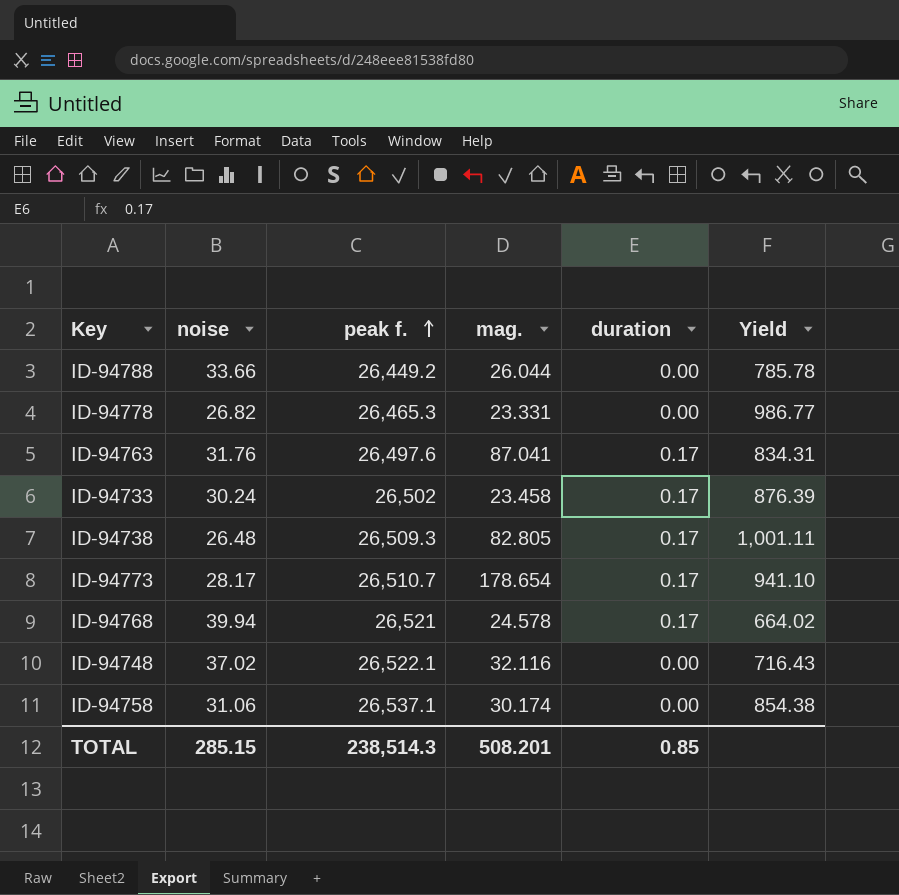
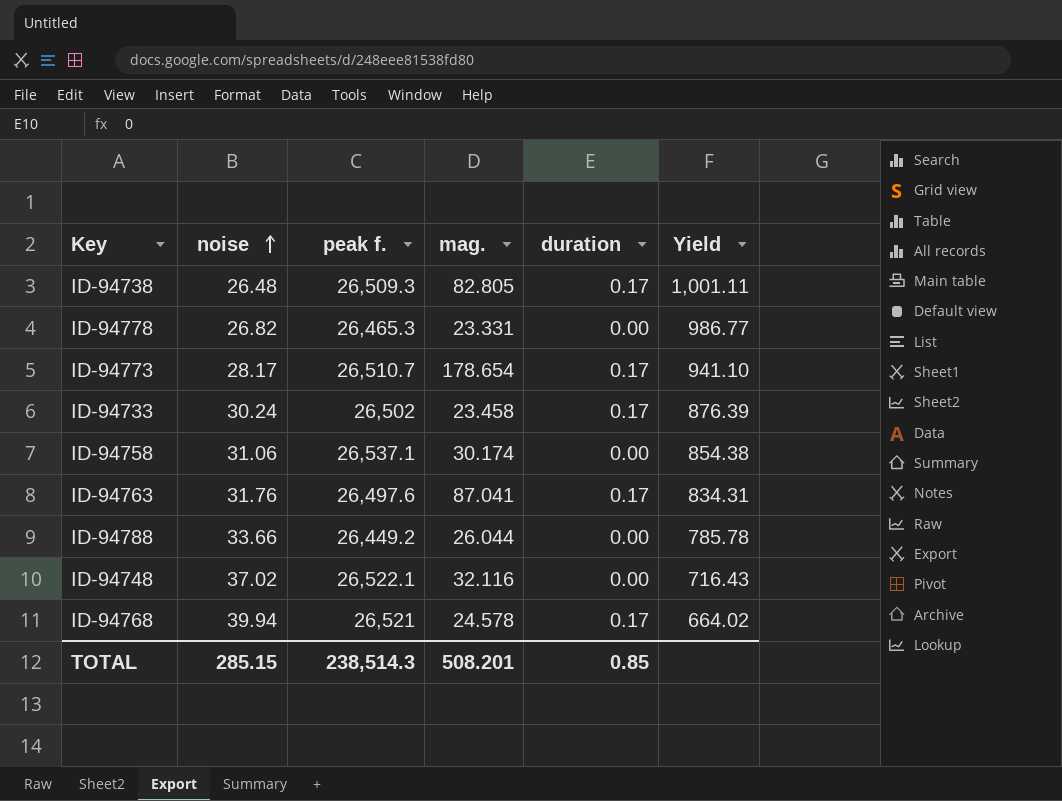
row order: peak f. ascending -> noise ascending

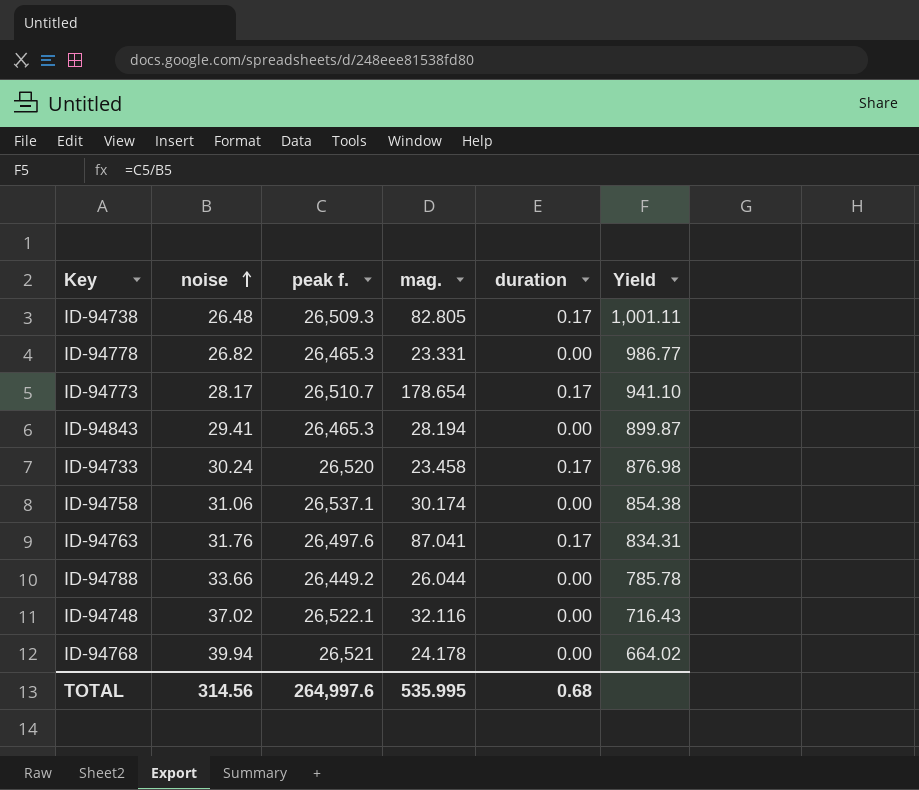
row ID-94843: none -> 29.41 | 26,465.3 | 28.194 | 0.00 | 899.87
ID-94733 | peak f.: 26,502 -> 26,520
ID-94733 | Yield: 876.39 -> 876.98
ID-94768 | mag.: 24.578 -> 24.178
ID-94768 | duration: 0.17 -> 0.00
TOTAL | noise: 285.15 -> 314.56
TOTAL | peak f.: 238,514.3 -> 264,997.6
TOTAL | mag.: 508.201 -> 535.995
TOTAL | duration: 0.85 -> 0.68

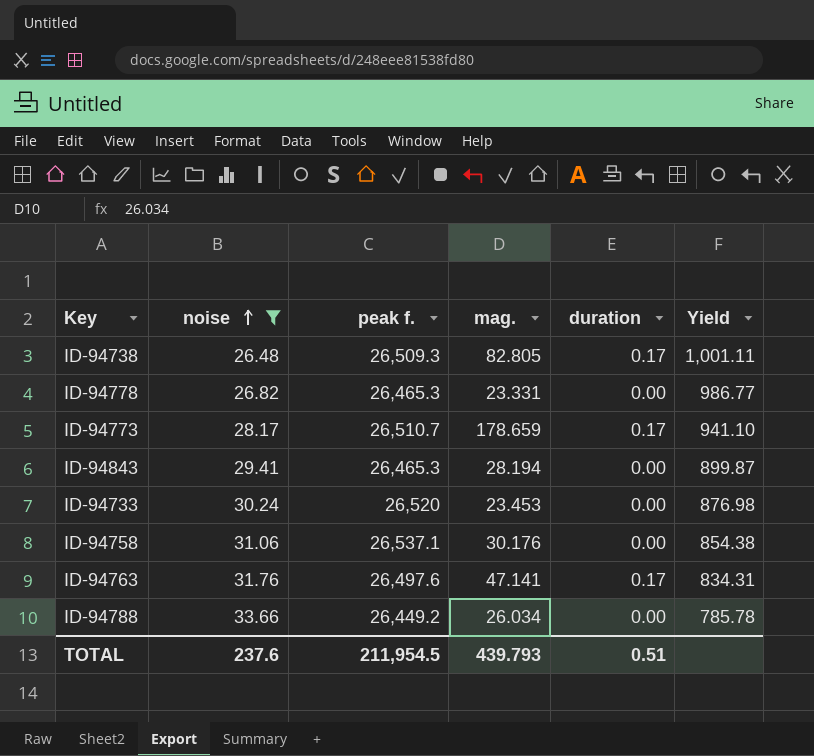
filter: none -> noise <= 33.66
ID-94773 | mag.: 178.654 -> 178.659
ID-94733 | mag.: 23.458 -> 23.453
ID-94733 | duration: 0.17 -> 0.00
ID-94758 | mag.: 30.174 -> 30.176
ID-94763 | mag.: 87.041 -> 47.141
ID-94788 | mag.: 26.044 -> 26.034
TOTAL | noise: 314.56 -> 237.6
TOTAL | peak f.: 264,997.6 -> 211,954.5
TOTAL | mag.: 535.995 -> 439.793
TOTAL | duration: 0.68 -> 0.51

